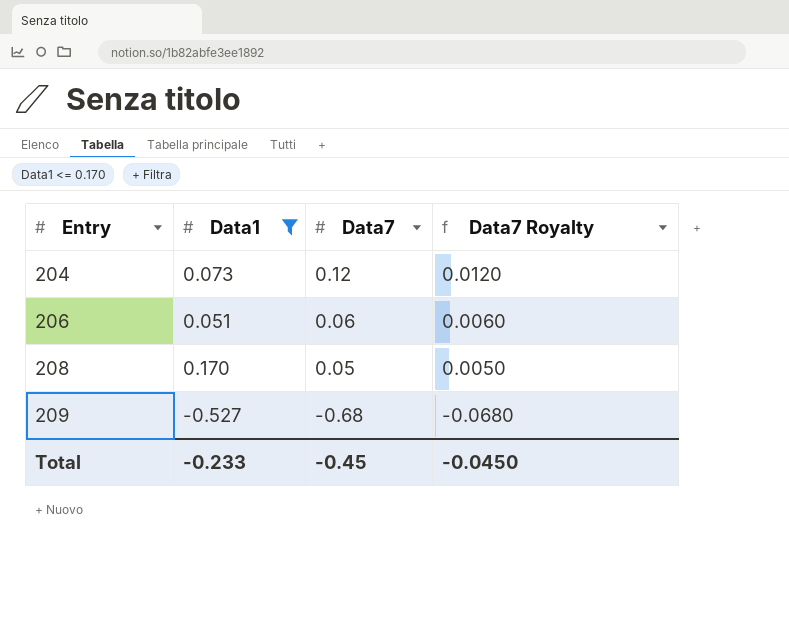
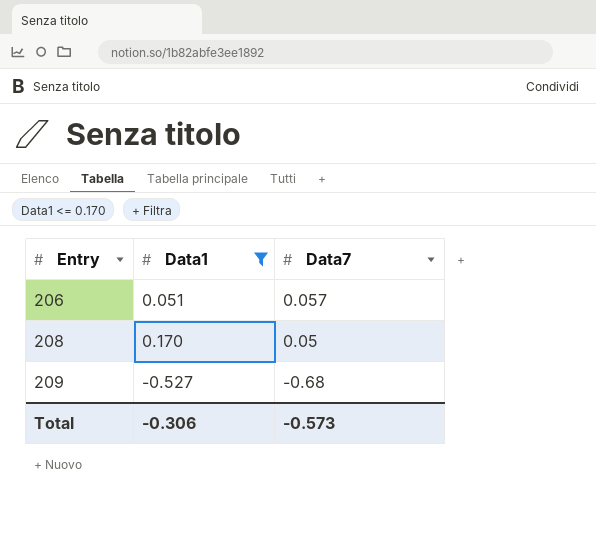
column Data7 Royalty | formula: [Data7] * 0.1 -> none
row 204: 0.073 | 0.12 | 0.0120 -> none
206 | Data7: 0.06 -> 0.057
Total | Data1: -0.233 -> -0.306
Total | Data7: -0.45 -> -0.573

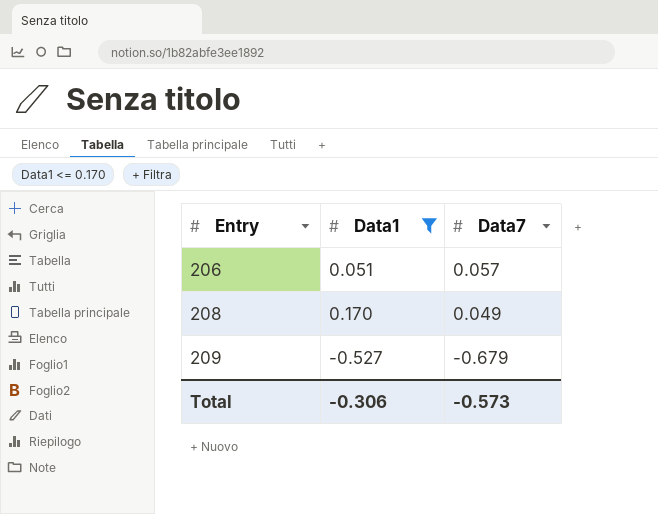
208 | Data7: 0.05 -> 0.049
209 | Data7: -0.68 -> -0.679

